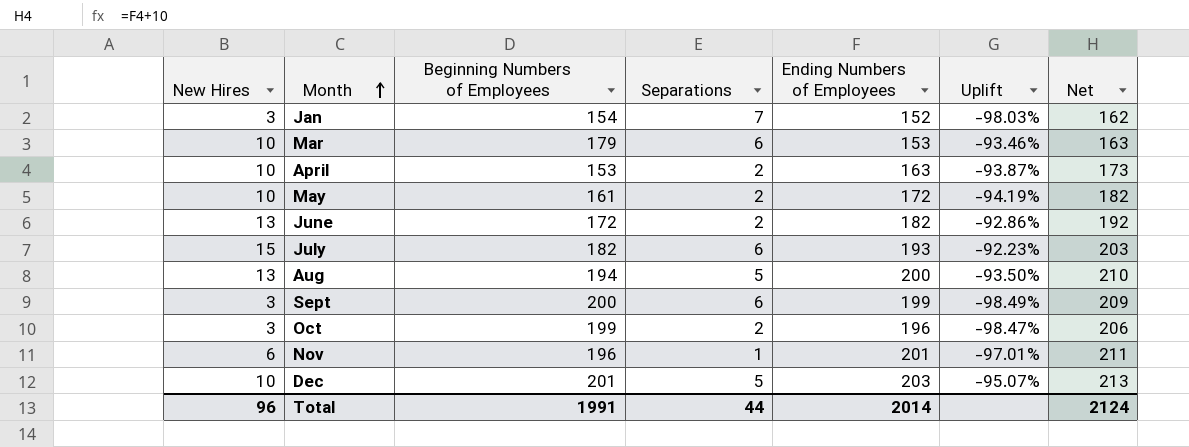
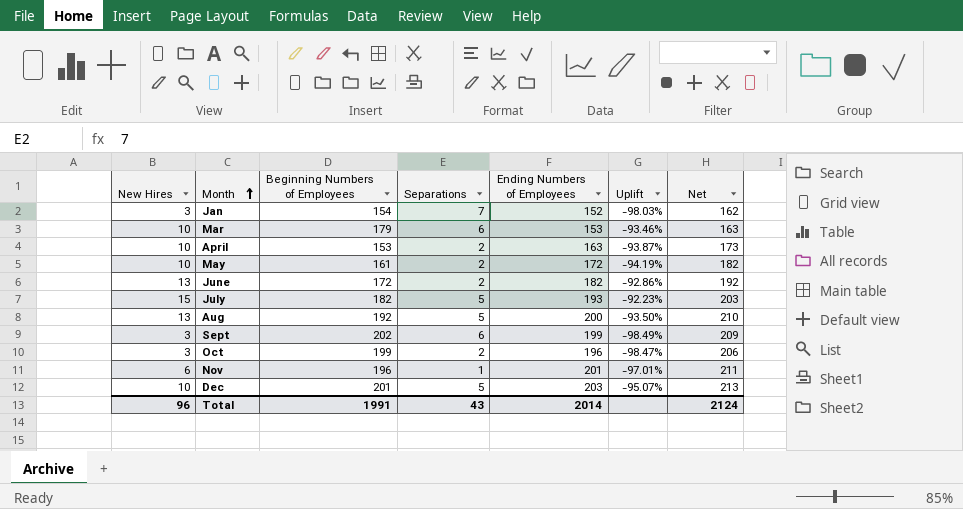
July | Separations: 6 -> 5
Aug | Beginning Numbers of Employees: 194 -> 192
Sept | Beginning Numbers of Employees: 200 -> 202
Total | Separations: 44 -> 43

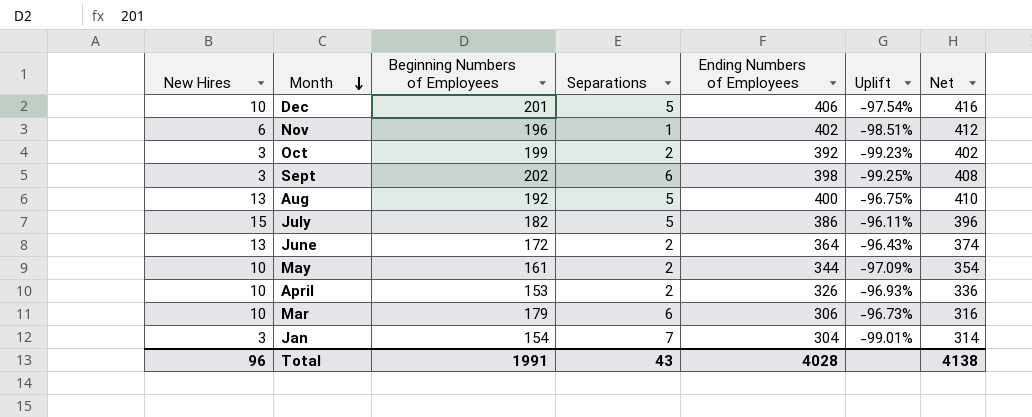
row order: Month ascending -> Month descending
Dec | Ending Numbers of Employees: 203 -> 406
Dec | Uplift: -95.07% -> -97.54%
Dec | Net: 213 -> 416
Nov | Ending Numbers of Employees: 201 -> 402
Nov | Uplift: -97.01% -> -98.51%
Nov | Net: 211 -> 412
Oct | Ending Numbers of Employees: 196 -> 392
Oct | Uplift: -98.47% -> -99.23%
Oct | Net: 206 -> 402
Sept | Ending Numbers of Employees: 199 -> 398
Sept | Uplift: -98.49% -> -99.25%
Sept | Net: 209 -> 408
Aug | Ending Numbers of Employees: 200 -> 400
Aug | Uplift: -93.50% -> -96.75%
Aug | Net: 210 -> 410
July | Ending Numbers of Employees: 193 -> 386
July | Uplift: -92.23% -> -96.11%
July | Net: 203 -> 396
June | Ending Numbers of Employees: 182 -> 364
June | Uplift: -92.86% -> -96.43%
June | Net: 192 -> 374
May | Ending Numbers of Employees: 172 -> 344
May | Uplift: -94.19% -> -97.09%
May | Net: 182 -> 354
April | Ending Numbers of Employees: 163 -> 326
April | Uplift: -93.87% -> -96.93%
April | Net: 173 -> 336
Mar | Ending Numbers of Employees: 153 -> 306
Mar | Uplift: -93.46% -> -96.73%
Mar | Net: 163 -> 316
Jan | Ending Numbers of Employees: 152 -> 304
Jan | Uplift: -98.03% -> -99.01%
Jan | Net: 162 -> 314
Total | Ending Numbers of Employees: 2014 -> 4028
Total | Net: 2124 -> 4138

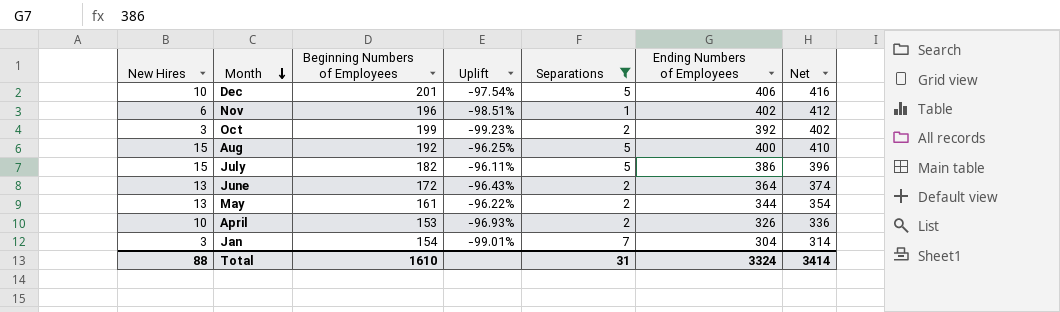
filter: none -> Separations != 6
column Uplift | position: 6 -> 4
Aug | New Hires: 13 -> 15
Aug | Uplift: -96.75% -> -96.25%
May | New Hires: 10 -> 13
May | Uplift: -97.09% -> -96.22%
Total | New Hires: 96 -> 88
Total | Beginning Numbers of Employees: 1991 -> 1610
Total | Separations: 43 -> 31
Total | Ending Numbers of Employees: 4028 -> 3324
Total | Net: 4138 -> 3414

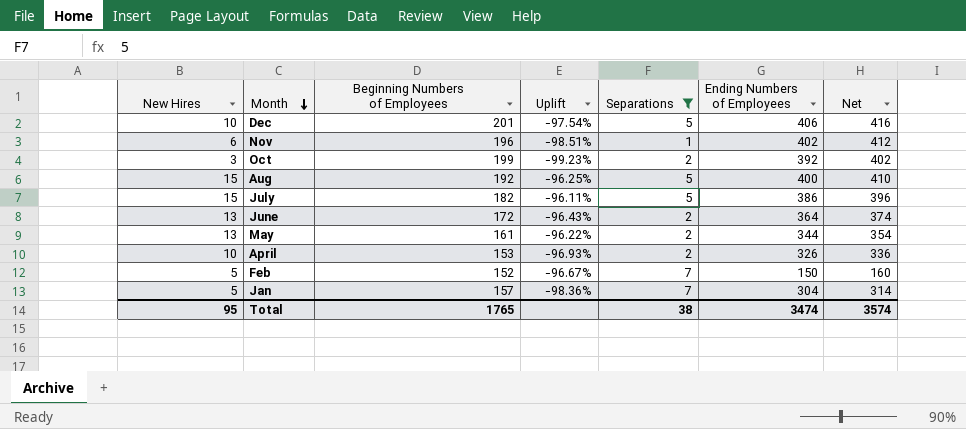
row Feb: none -> 5 | 152 | -96.67% | 7 | 150 | 160
Jan | New Hires: 3 -> 5
Jan | Beginning Numbers of Employees: 154 -> 157
Jan | Uplift: -99.01% -> -98.36%
Total | New Hires: 88 -> 95
Total | Beginning Numbers of Employees: 1610 -> 1765
Total | Separations: 31 -> 38
Total | Ending Numbers of Employees: 3324 -> 3474
Total | Net: 3414 -> 3574

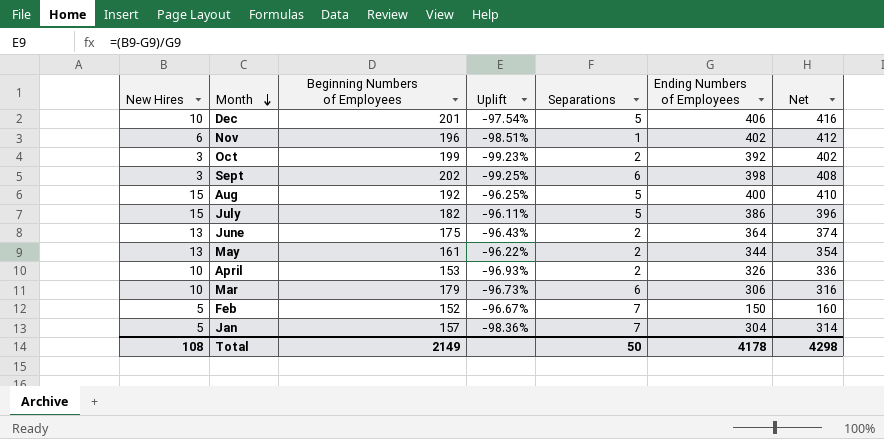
filter: Separations != 6 -> none
June | Beginning Numbers of Employees: 172 -> 175
Total | New Hires: 95 -> 108
Total | Beginning Numbers of Employees: 1765 -> 2149
Total | Separations: 38 -> 50
Total | Ending Numbers of Employees: 3474 -> 4178
Total | Net: 3574 -> 4298

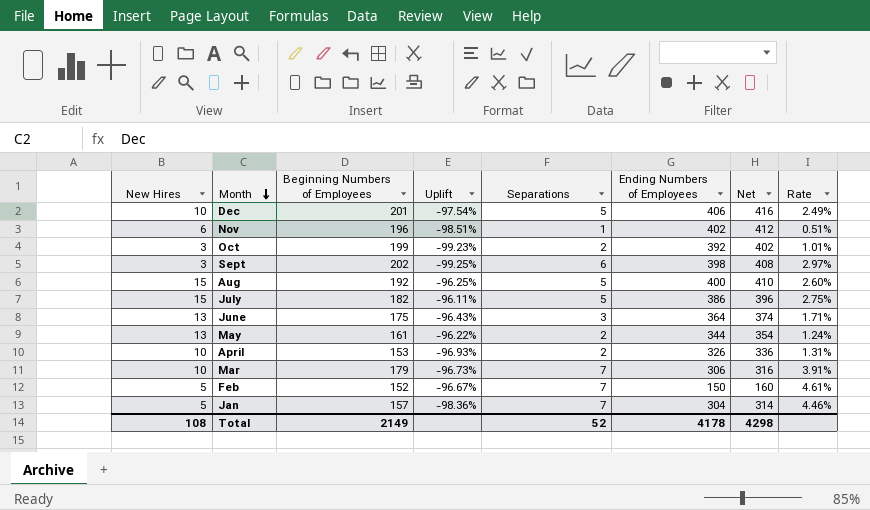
column Rate | formula: none -> [Separations] / [Beginning Numbers of Employees]
June | Separations: 2 -> 3
Mar | Separations: 6 -> 7
Total | Separations: 50 -> 52

